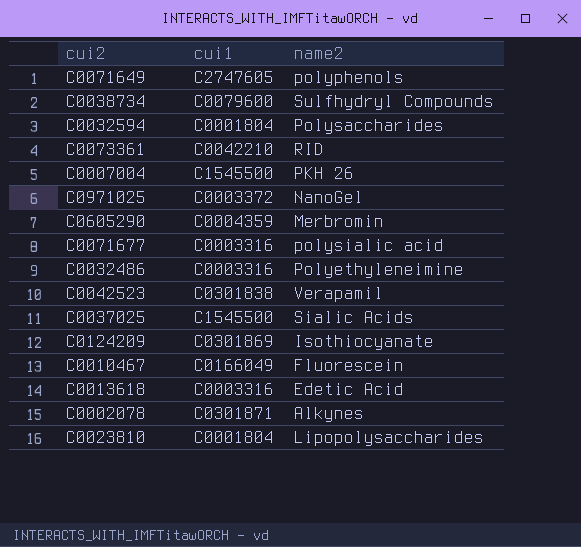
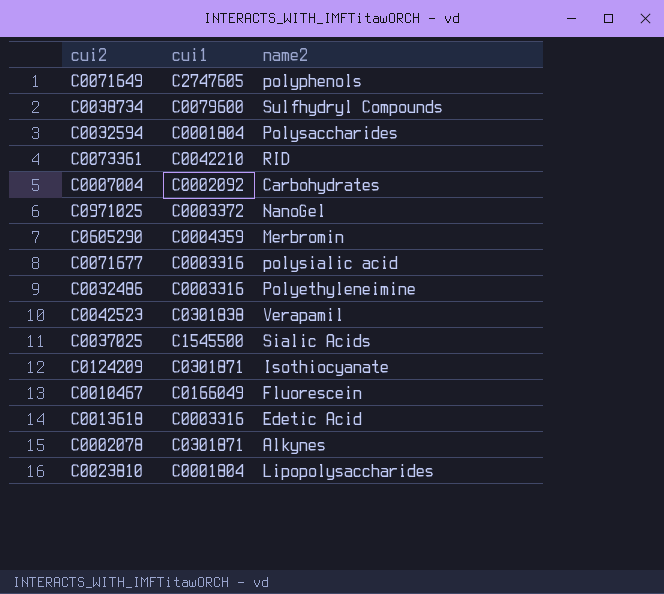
C0007004 | cui1: C1545500 -> C0002092
C0007004 | name2: PKH 26 -> Carbohydrates
C0124209 | cui1: C0301869 -> C0301871

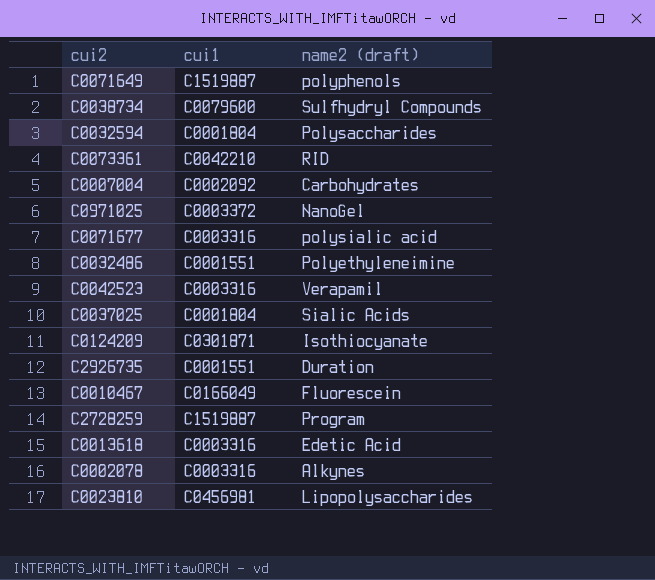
column name: name2 -> name2 (draft)
row C0605290: C0004359 | Merbromin -> none
C0071649 | cui1: C2747605 -> C1519887
C0032486 | cui1: C0003316 -> C0001551
C0042523 | cui1: C0301838 -> C0003316
C0037025 | cui1: C1545500 -> C0001804
row C2926735: none -> C0001551 | Duration
row C2728259: none -> C1519887 | Program
C0002078 | cui1: C0301871 -> C0003316
C0023810 | cui1: C0001804 -> C0456981

